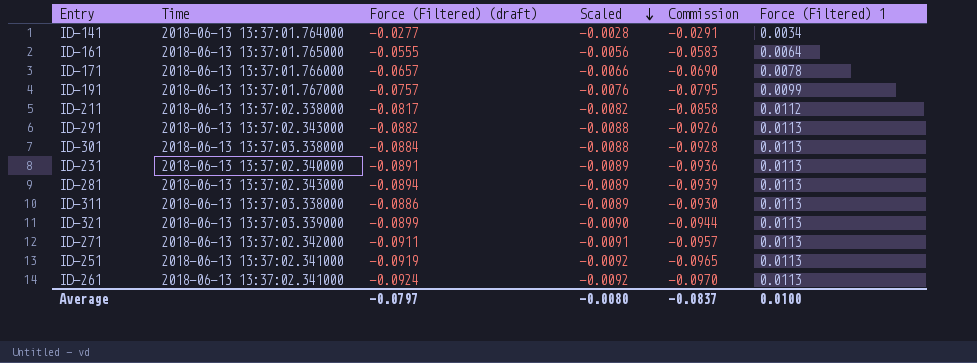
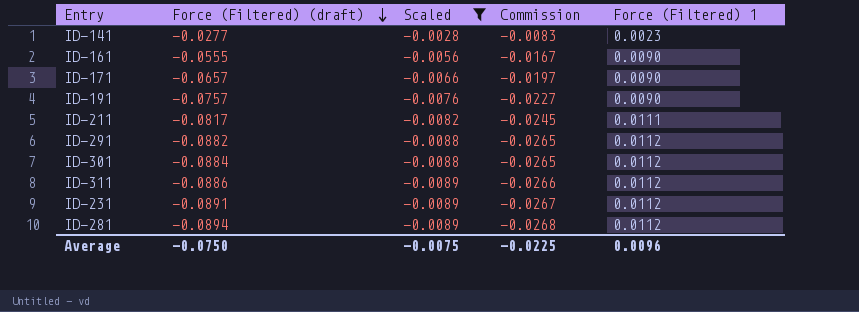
filter: none -> Scaled >= -0.0089
row order: Scaled descending -> Force (Filtered) (draft) descending
column Time | position: 2 -> none
column Commission | formula: [Force (Filtered) (draft)] * 1.05 -> [Force (Filtered) (draft)] * 0.3
ID-141 | Force (Filtered) 1: 0.0034 -> 0.0023
ID-161 | Force (Filtered) 1: 0.0064 -> 0.0090
ID-171 | Force (Filtered) 1: 0.0078 -> 0.0090
ID-191 | Force (Filtered) 1: 0.0099 -> 0.0090
ID-211 | Force (Filtered) 1: 0.0112 -> 0.0111
ID-291 | Force (Filtered) 1: 0.0113 -> 0.0112
ID-301 | Force (Filtered) 1: 0.0113 -> 0.0112
ID-311 | Force (Filtered) 1: 0.0113 -> 0.0112
ID-231 | Force (Filtered) 1: 0.0113 -> 0.0112
ID-281 | Force (Filtered) 1: 0.0113 -> 0.0112
Average | Force (Filtered) (draft): -0.0797 -> -0.0750
Average | Scaled: -0.0080 -> -0.0075
Average | Commission: -0.0837 -> -0.0225
Average | Force (Filtered) 1: 0.0100 -> 0.0096

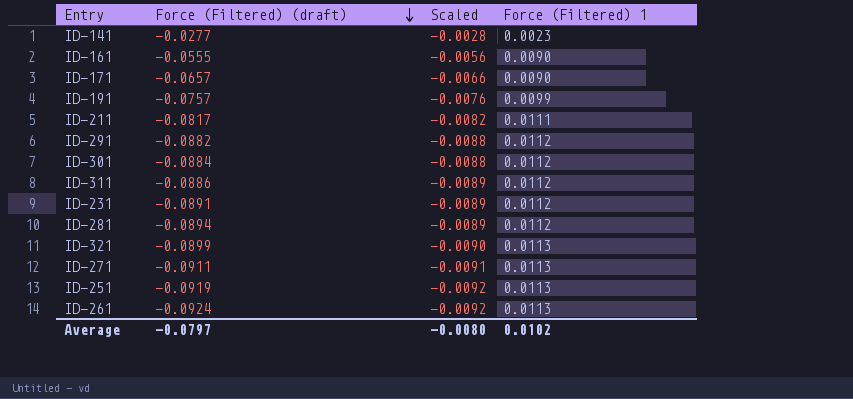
filter: Scaled >= -0.0089 -> none
column Commission | formula: [Force (Filtered) (draft)] * 0.3 -> none
ID-191 | Force (Filtered) 1: 0.0090 -> 0.0099
Average | Force (Filtered) (draft): -0.0750 -> -0.0797
Average | Scaled: -0.0075 -> -0.0080
Average | Force (Filtered) 1: 0.0096 -> 0.0102

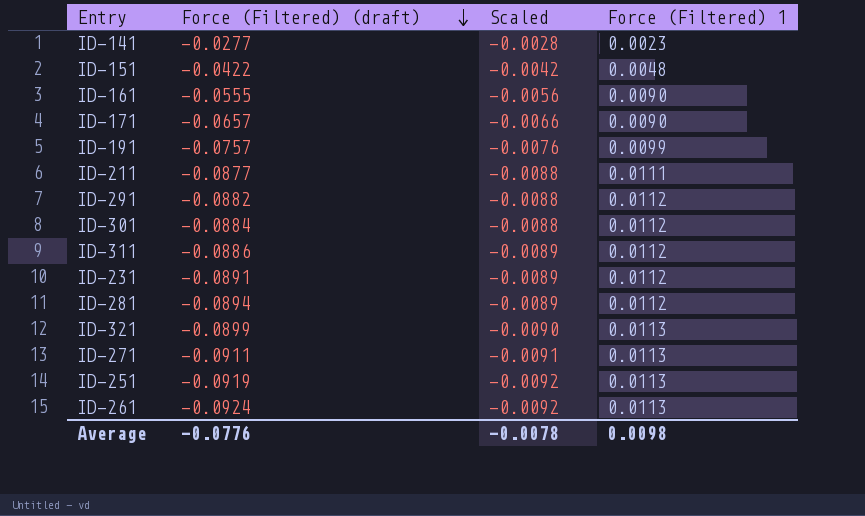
row ID-151: none -> -0.0422 | -0.0042 | 0.0048
ID-211 | Force (Filtered) (draft): -0.0817 -> -0.0877
ID-211 | Scaled: -0.0082 -> -0.0088
Average | Force (Filtered) (draft): -0.0797 -> -0.0776
Average | Scaled: -0.0080 -> -0.0078
Average | Force (Filtered) 1: 0.0102 -> 0.0098

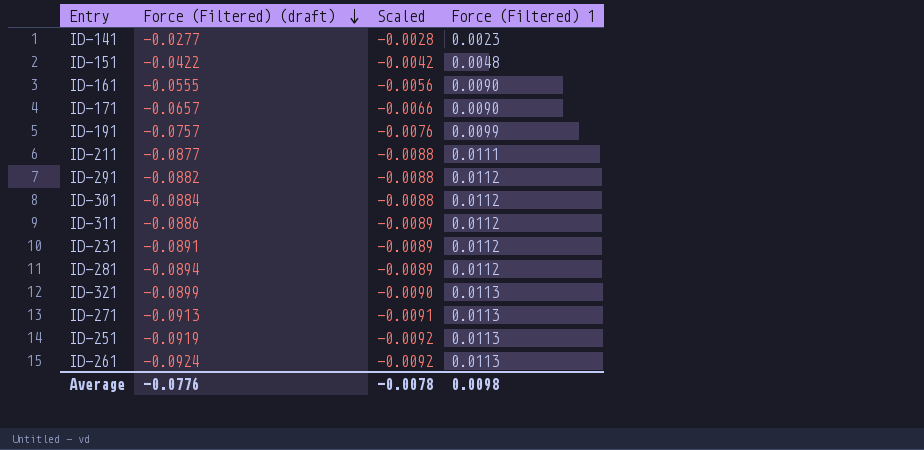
ID-271 | Force (Filtered) (draft): -0.0911 -> -0.0913

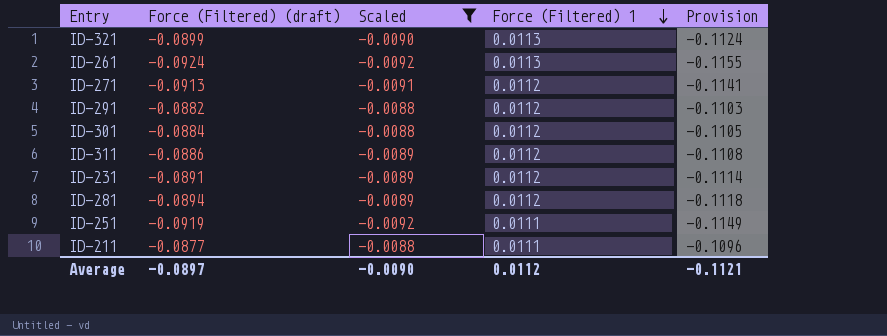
filter: none -> Scaled <= -0.0088
row order: Force (Filtered) (draft) descending -> Force (Filtered) 1 descending
column Provision | formula: none -> [Force (Filtered) (draft)] * 1.25
ID-271 | Force (Filtered) 1: 0.0113 -> 0.0112
ID-251 | Force (Filtered) 1: 0.0113 -> 0.0111
Average | Force (Filtered) (draft): -0.0776 -> -0.0897
Average | Scaled: -0.0078 -> -0.0090
Average | Force (Filtered) 1: 0.0098 -> 0.0112

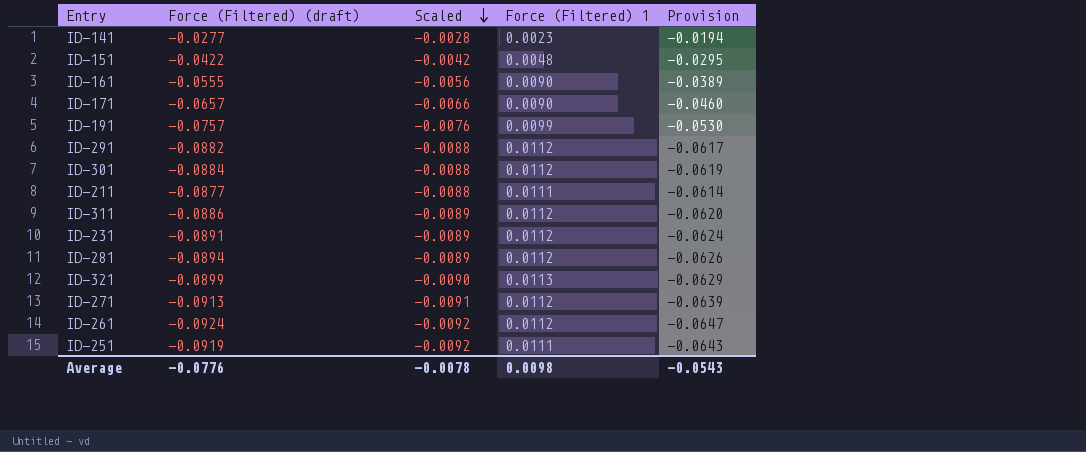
filter: Scaled <= -0.0088 -> none
row order: Force (Filtered) 1 descending -> Scaled descending
column Provision | formula: [Force (Filtered) (draft)] * 1.25 -> [Force (Filtered) (draft)] * 0.7
ID-261 | Force (Filtered) 1: 0.0113 -> 0.0112
Average | Force (Filtered) (draft): -0.0897 -> -0.0776
Average | Scaled: -0.0090 -> -0.0078
Average | Force (Filtered) 1: 0.0112 -> 0.0098
Average | Provision: -0.1121 -> -0.0543

